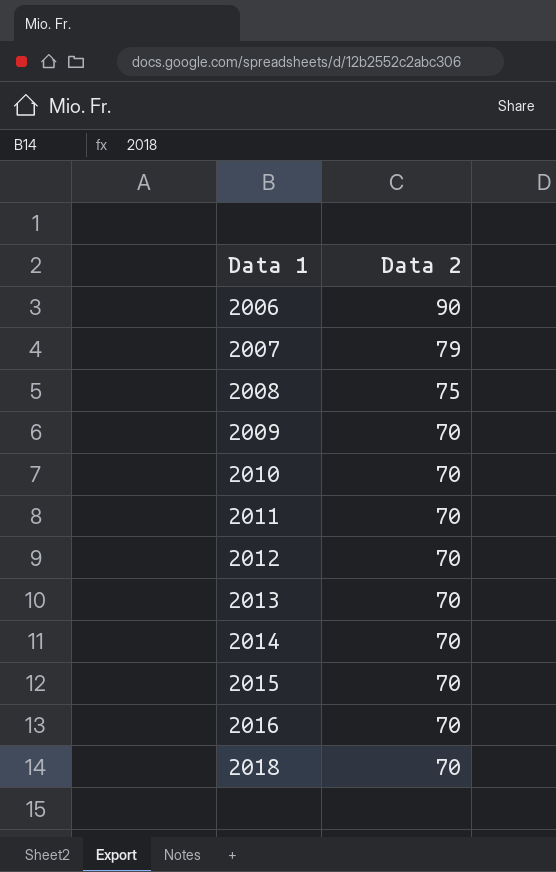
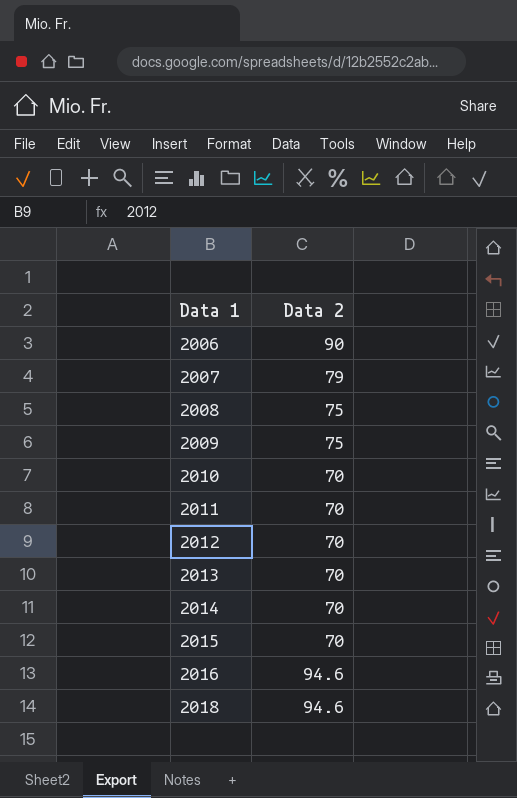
2009 | Data 2: 70 -> 75
2016 | Data 2: 70 -> 94.6
2018 | Data 2: 70 -> 94.6

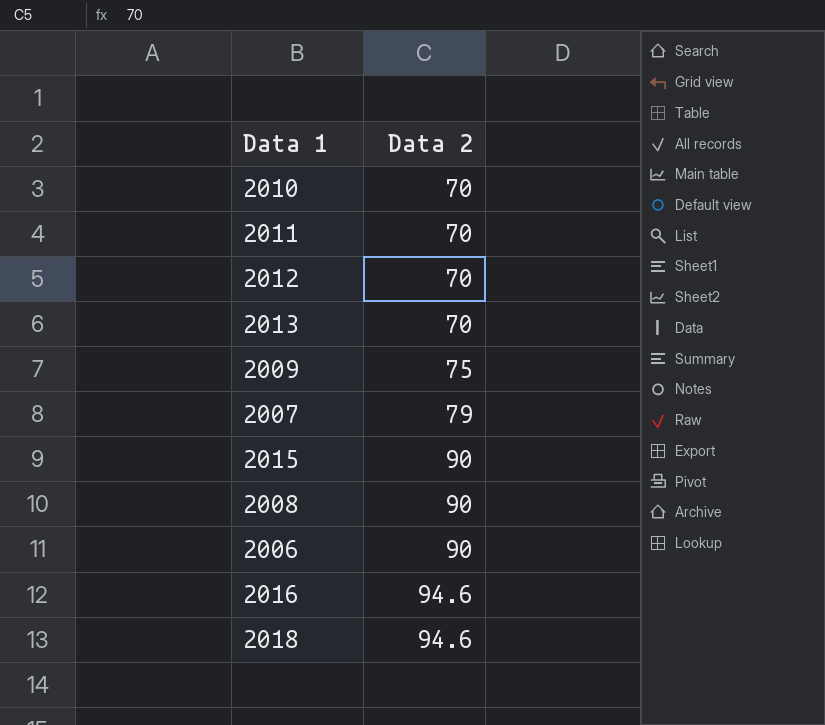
row order: Data 1 ascending -> Data 2 ascending
row 2014: 70 -> none
2015 | Data 2: 70 -> 90
2008 | Data 2: 75 -> 90

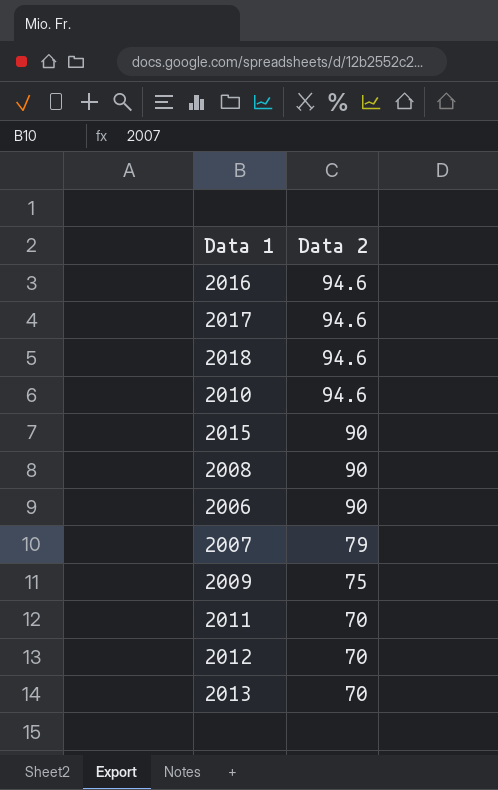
row order: Data 2 ascending -> Data 2 descending
row 2017: none -> 94.6
2010 | Data 2: 70 -> 94.6

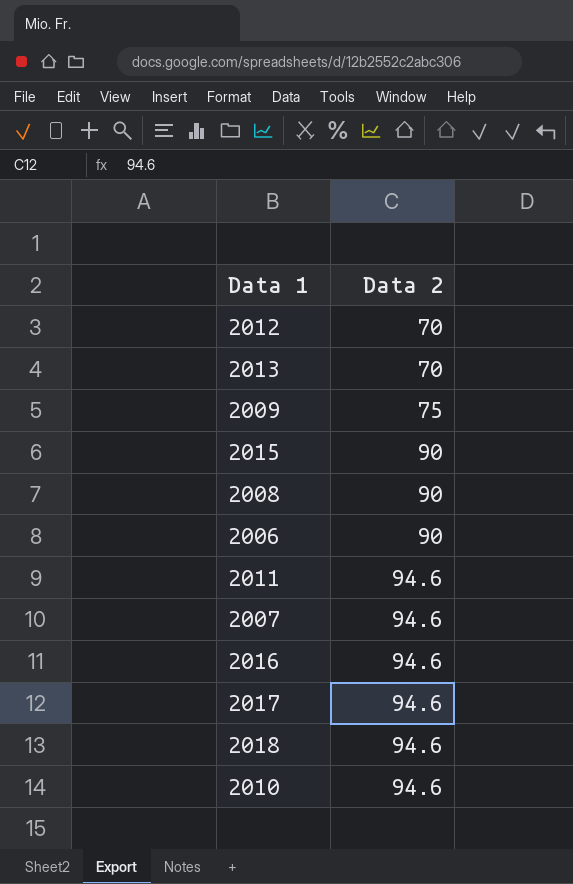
row order: Data 2 descending -> Data 2 ascending
2011 | Data 2: 70 -> 94.6
2007 | Data 2: 79 -> 94.6

